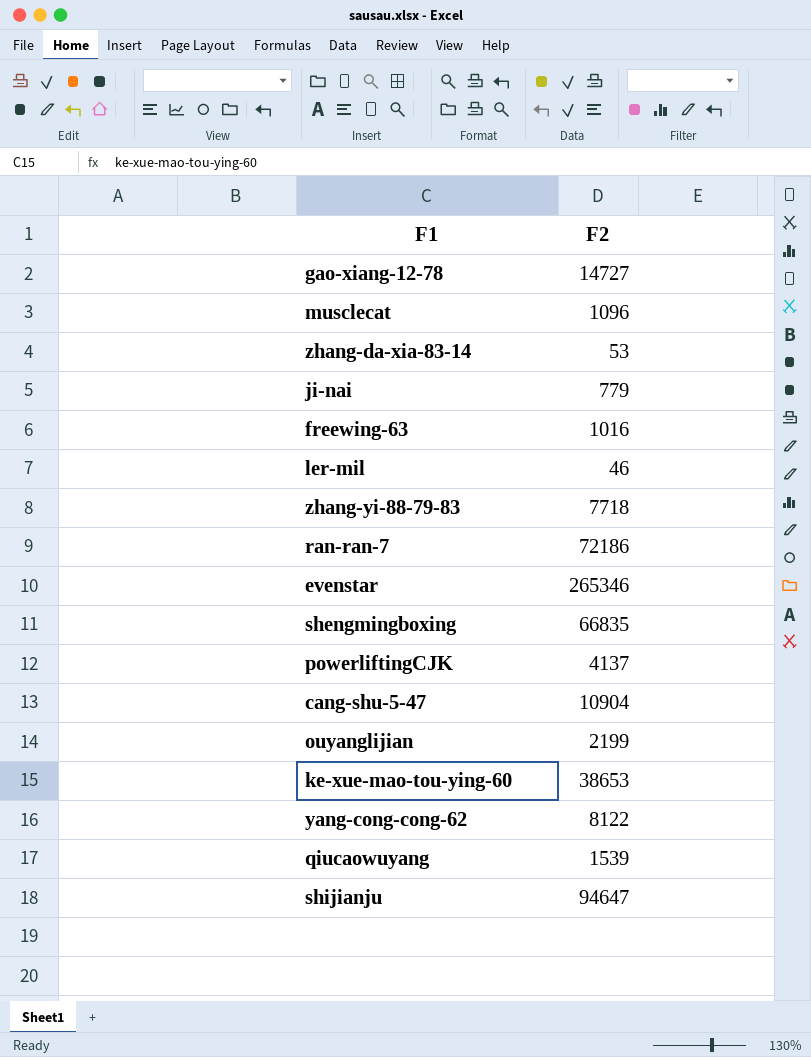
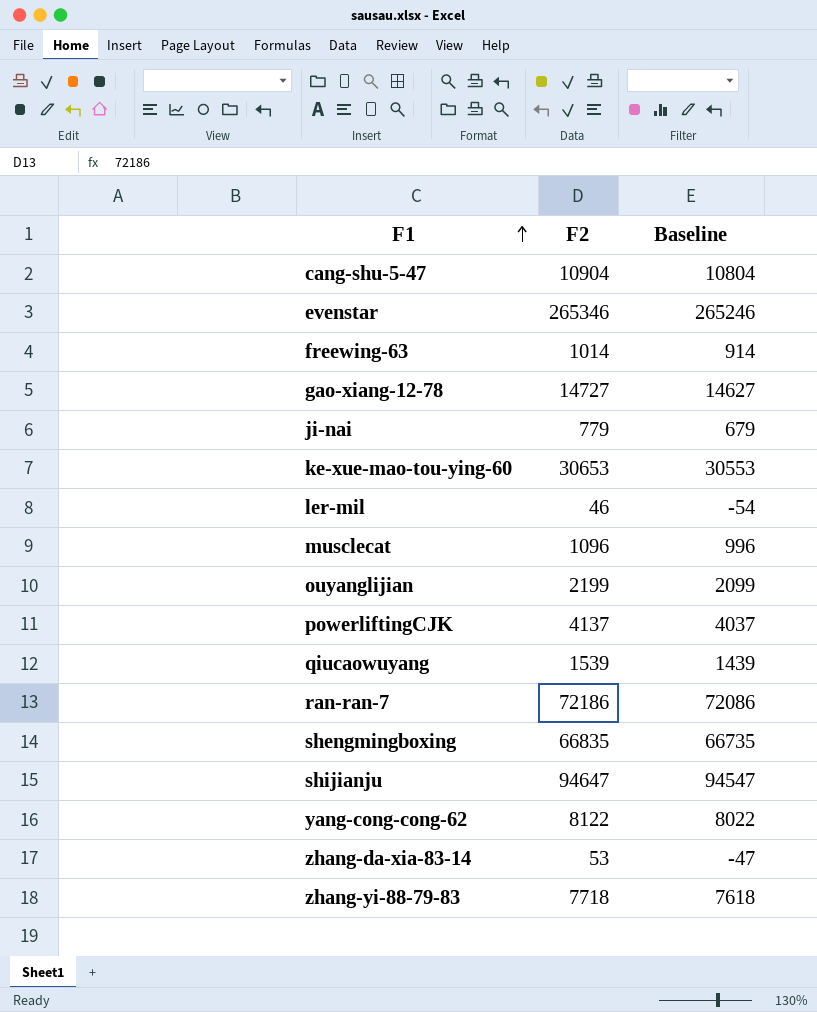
row order: none -> F1 ascending
column Baseline | formula: none -> [F2] - 100
freewing-63 | F2: 1016 -> 1014
ke-xue-mao-tou-ying-60 | F2: 38653 -> 30653

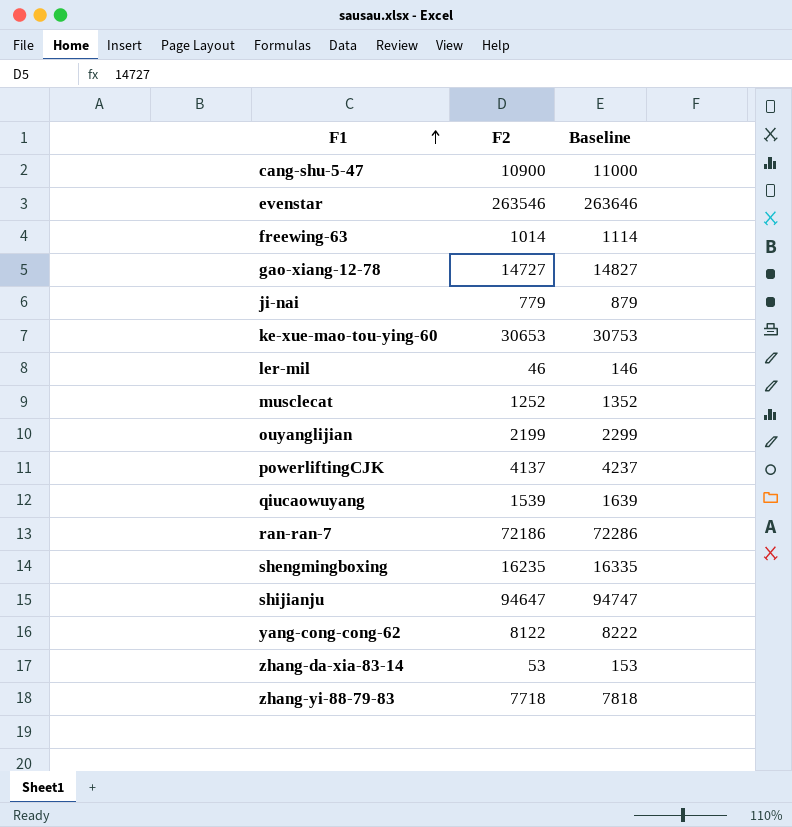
column Baseline | formula: [F2] - 100 -> [F2] + 100
cang-shu-5-47 | F2: 10904 -> 10900
evenstar | F2: 265346 -> 263546
musclecat | F2: 1096 -> 1252
shengmingboxing | F2: 66835 -> 16235

